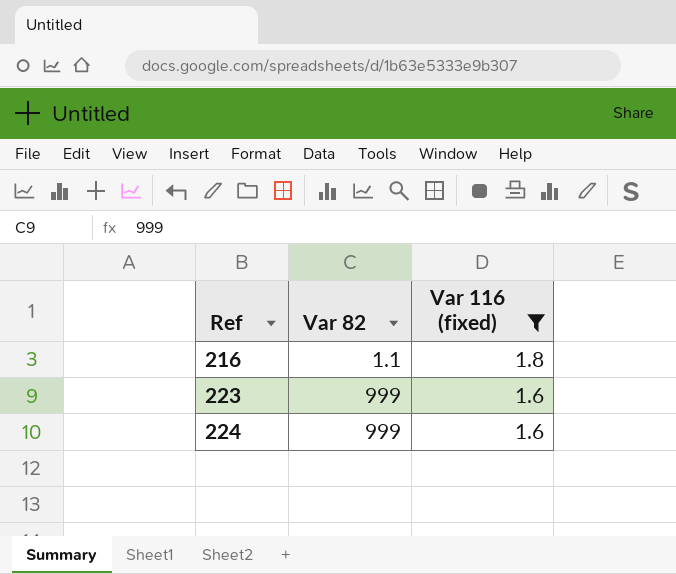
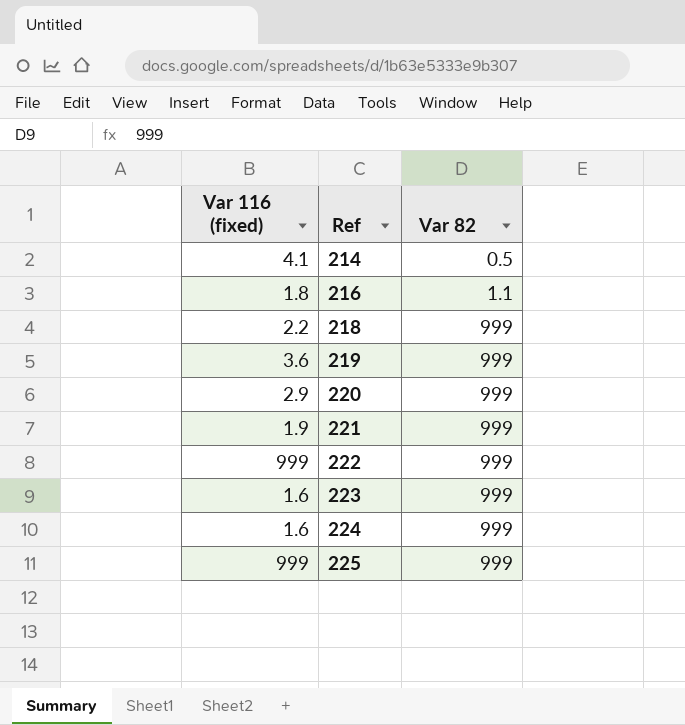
filter: Var 116 (fixed) <= 1.8 -> none
column Var 116 (fixed) | position: 3 -> 1

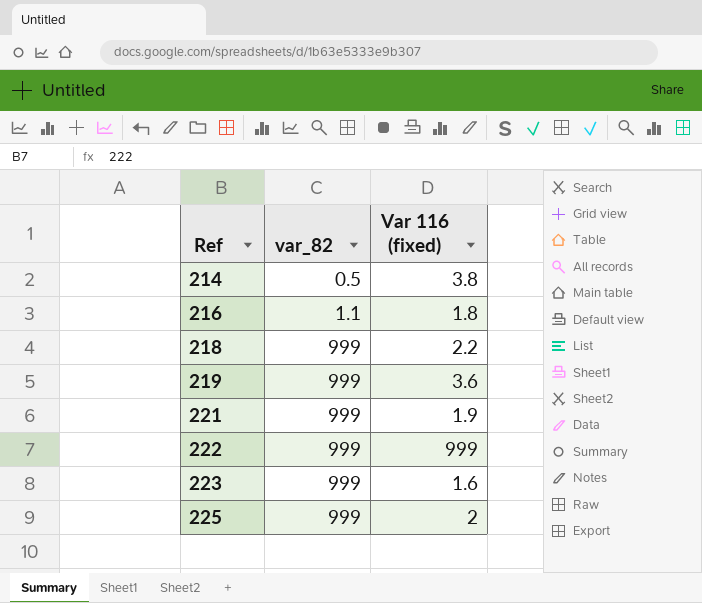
column name: Var 82 -> var_82
column Var 116 (fixed) | position: 1 -> 3
row 220: 2.9 | 999 -> none
row 224: 1.6 | 999 -> none
214 | Var 116 (fixed): 4.1 -> 3.8
225 | Var 116 (fixed): 999 -> 2

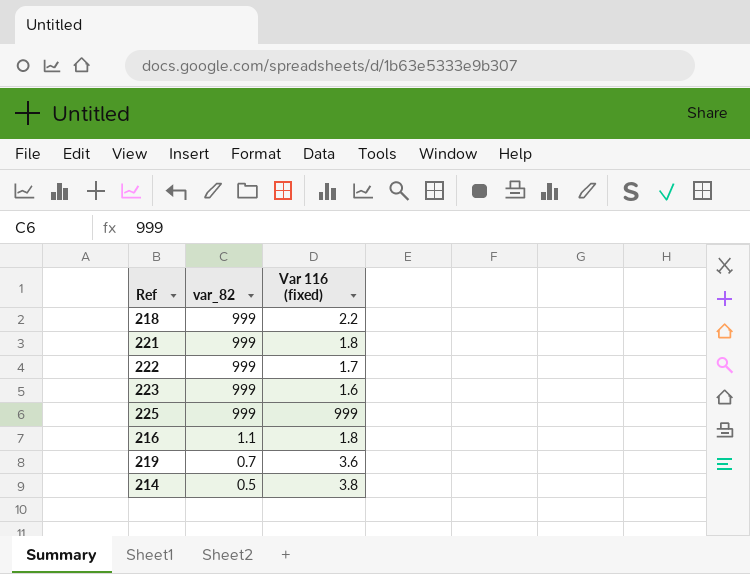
row order: Ref ascending -> var_82 descending
221 | Var 116 (fixed): 1.9 -> 1.8
222 | Var 116 (fixed): 999 -> 1.7
225 | Var 116 (fixed): 2 -> 999
219 | var_82: 999 -> 0.7

